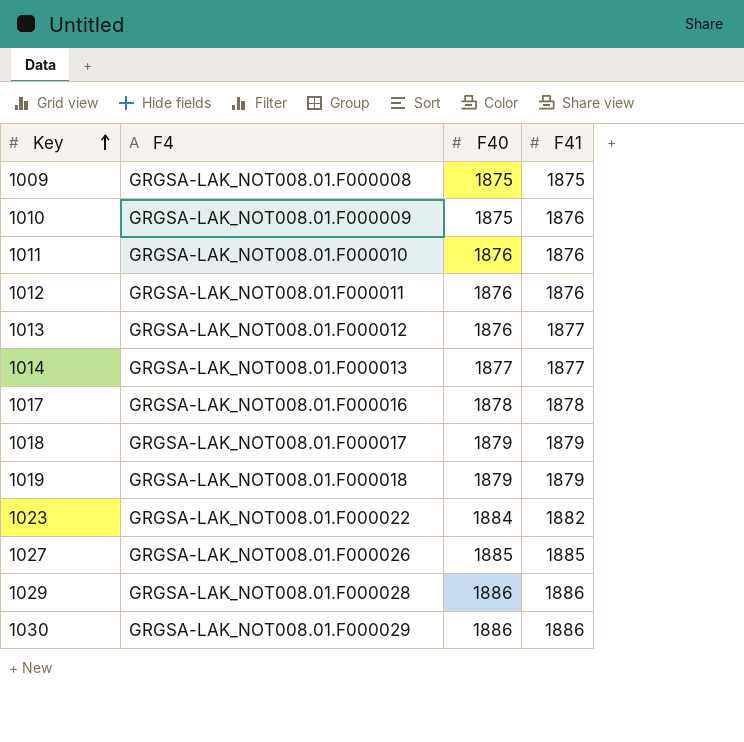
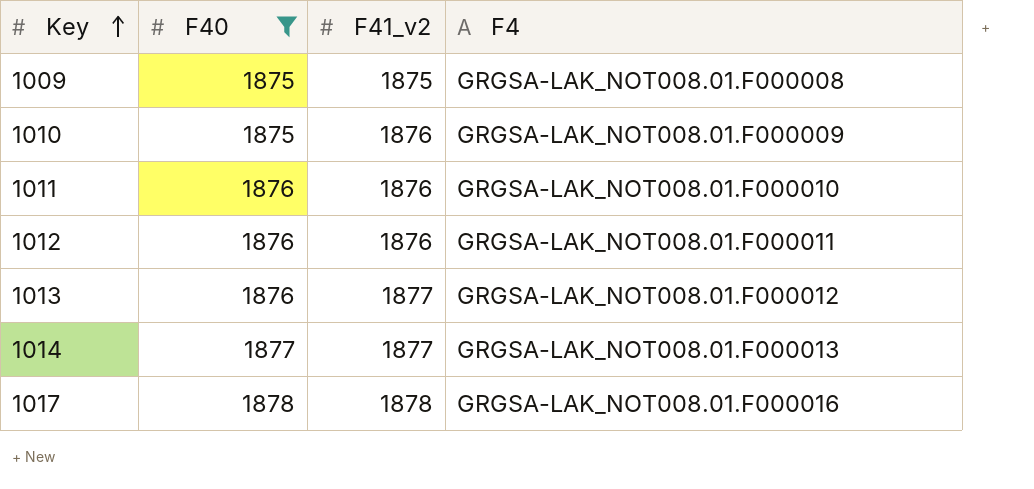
filter: none -> F40 <= 1878
column name: F41 -> F41_v2
column F4 | position: 2 -> 4

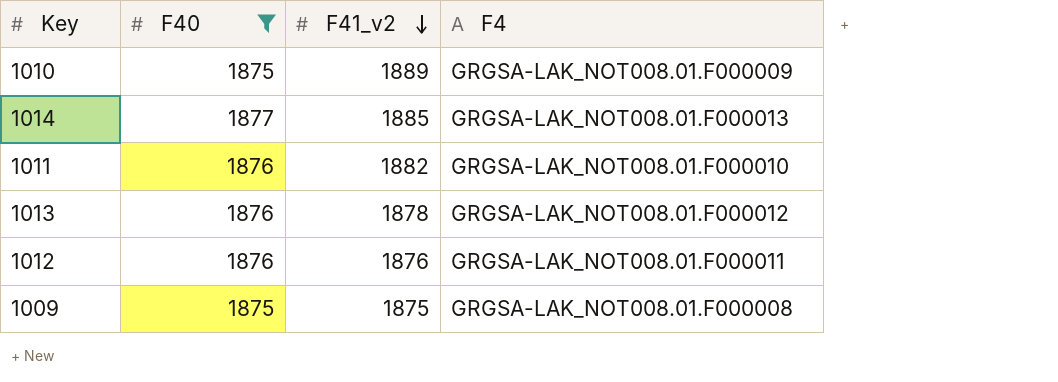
row order: Key ascending -> F41_v2 descending
row 1017: 1878 | 1878 | GRGSA-LAK_NOT008.01.F000016 -> none
1010 | F41_v2: 1876 -> 1889
1014 | F41_v2: 1877 -> 1885
1011 | F41_v2: 1876 -> 1882
1013 | F41_v2: 1877 -> 1878

